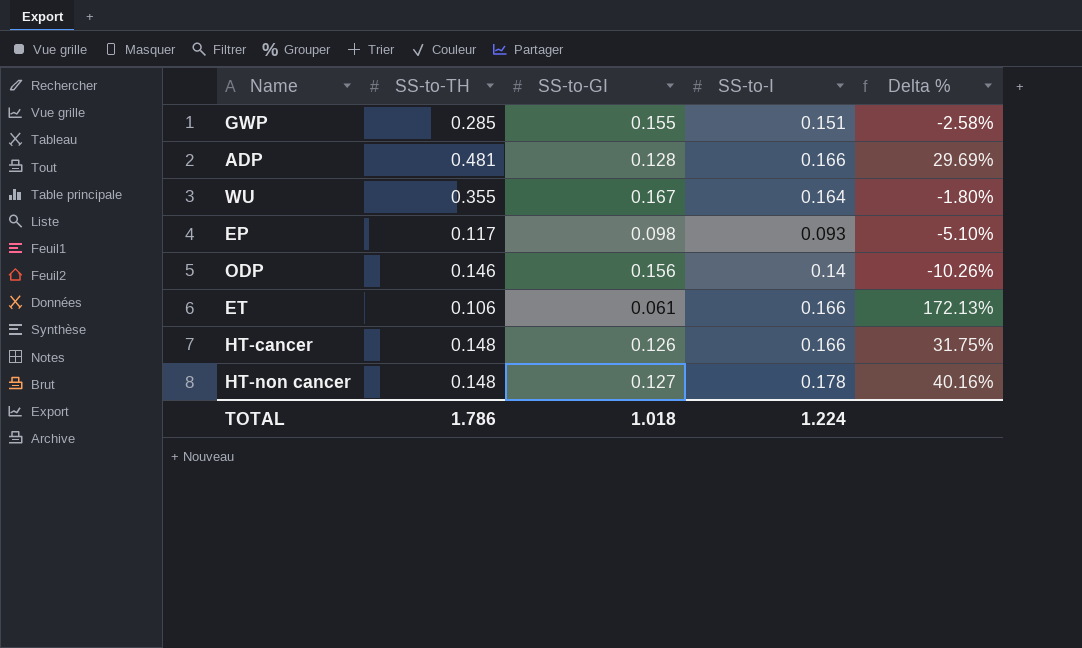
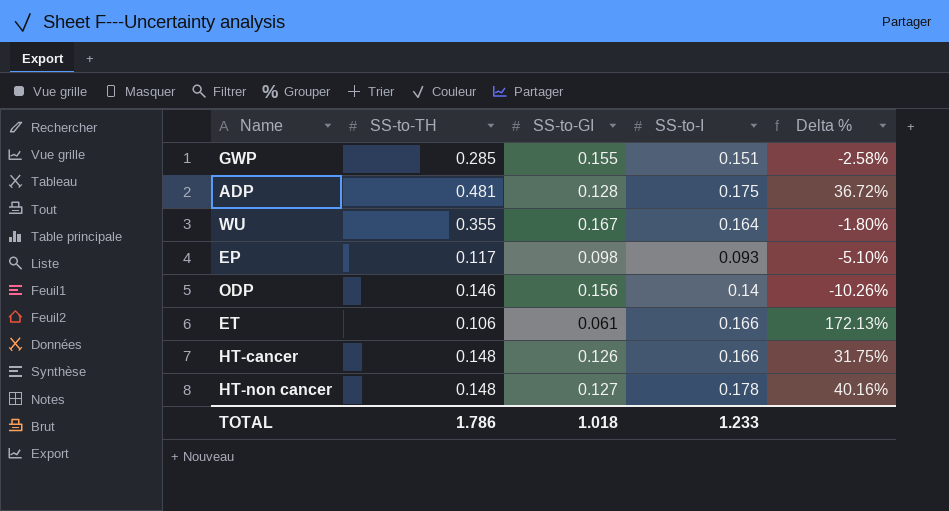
ADP | SS-to-I: 0.166 -> 0.175
ADP | Delta %: 29.69% -> 36.72%
TOTAL | SS-to-I: 1.224 -> 1.233

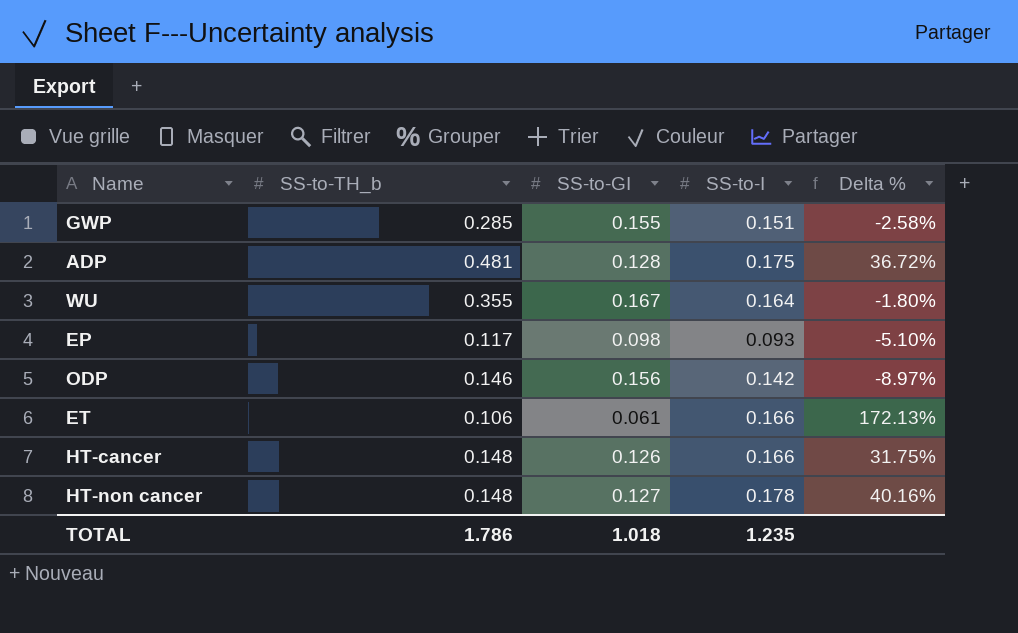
column name: SS-to-TH -> SS-to-TH_b
ODP | SS-to-I: 0.14 -> 0.142
ODP | Delta %: -10.26% -> -8.97%
TOTAL | SS-to-I: 1.233 -> 1.235

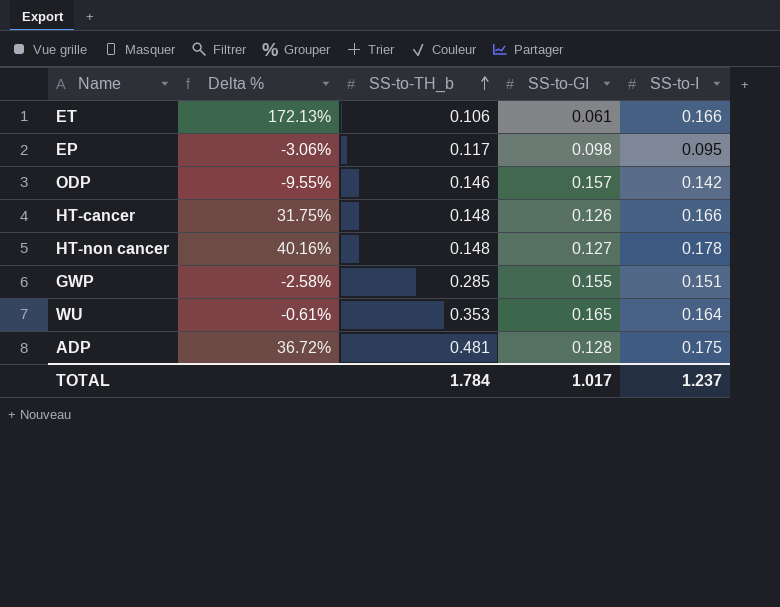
row order: none -> SS-to-TH_b ascending
column Delta % | position: 5 -> 2
EP | Delta %: -5.10% -> -3.06%
EP | SS-to-I: 0.093 -> 0.095
ODP | Delta %: -8.97% -> -9.55%
ODP | SS-to-GI: 0.156 -> 0.157
WU | Delta %: -1.80% -> -0.61%
WU | SS-to-TH_b: 0.355 -> 0.353
WU | SS-to-GI: 0.167 -> 0.165
TOTAL | SS-to-TH_b: 1.786 -> 1.784
TOTAL | SS-to-GI: 1.018 -> 1.017
TOTAL | SS-to-I: 1.235 -> 1.237

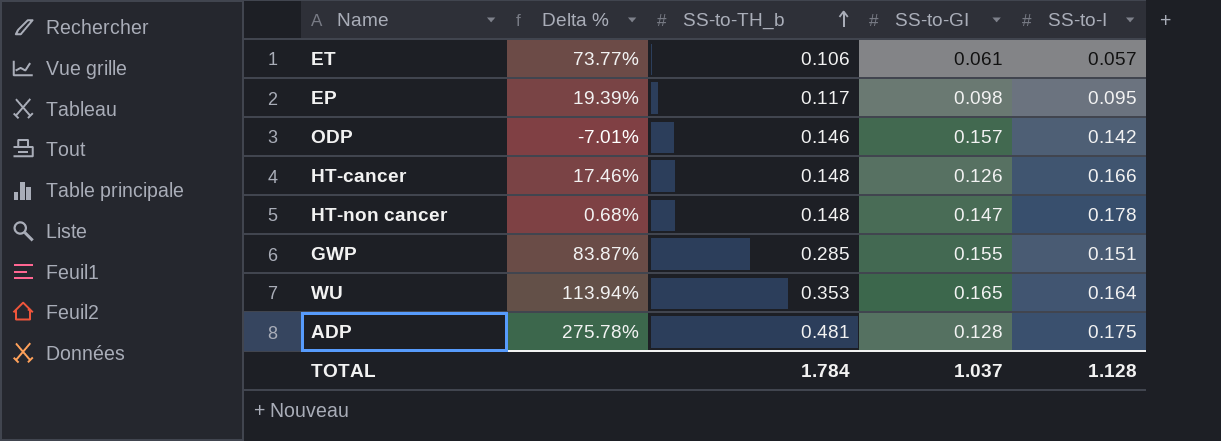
column Delta % | formula: ([SS-to-I] - [SS-to-GI]) / [SS-to-GI] -> ([SS-to-TH_b] - [SS-to-GI]) / [SS-to-GI]
ET | SS-to-I: 0.166 -> 0.057
HT-non cancer | SS-to-GI: 0.127 -> 0.147
TOTAL | SS-to-GI: 1.017 -> 1.037
TOTAL | SS-to-I: 1.237 -> 1.128

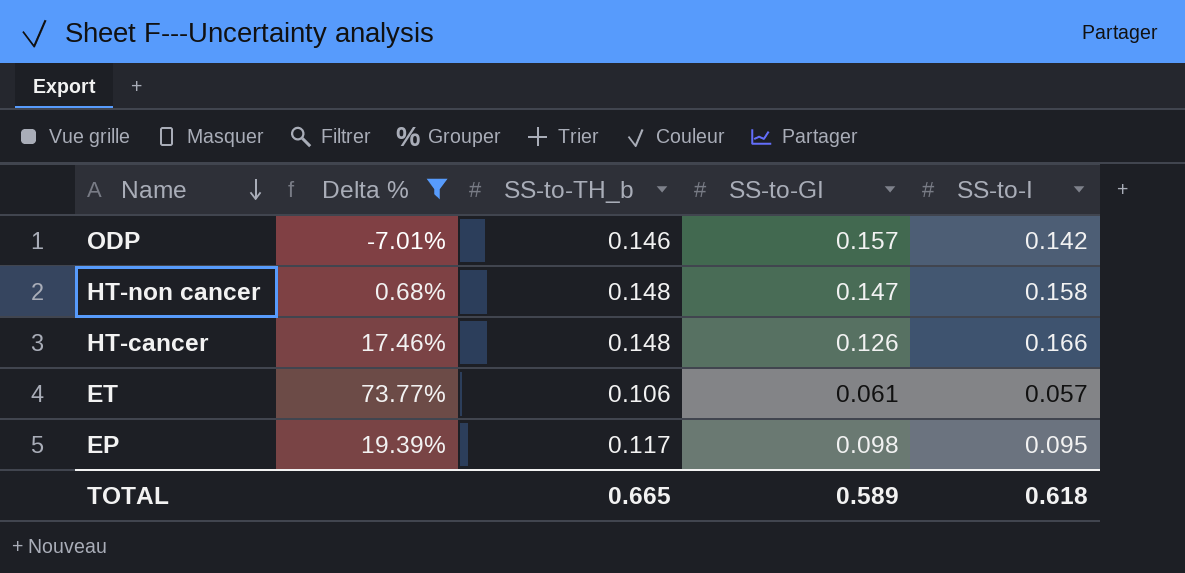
filter: none -> Delta % <= 73.77%
row order: SS-to-TH_b ascending -> Name descending
HT-non cancer | SS-to-I: 0.178 -> 0.158
TOTAL | SS-to-TH_b: 1.784 -> 0.665
TOTAL | SS-to-GI: 1.037 -> 0.589
TOTAL | SS-to-I: 1.128 -> 0.618

